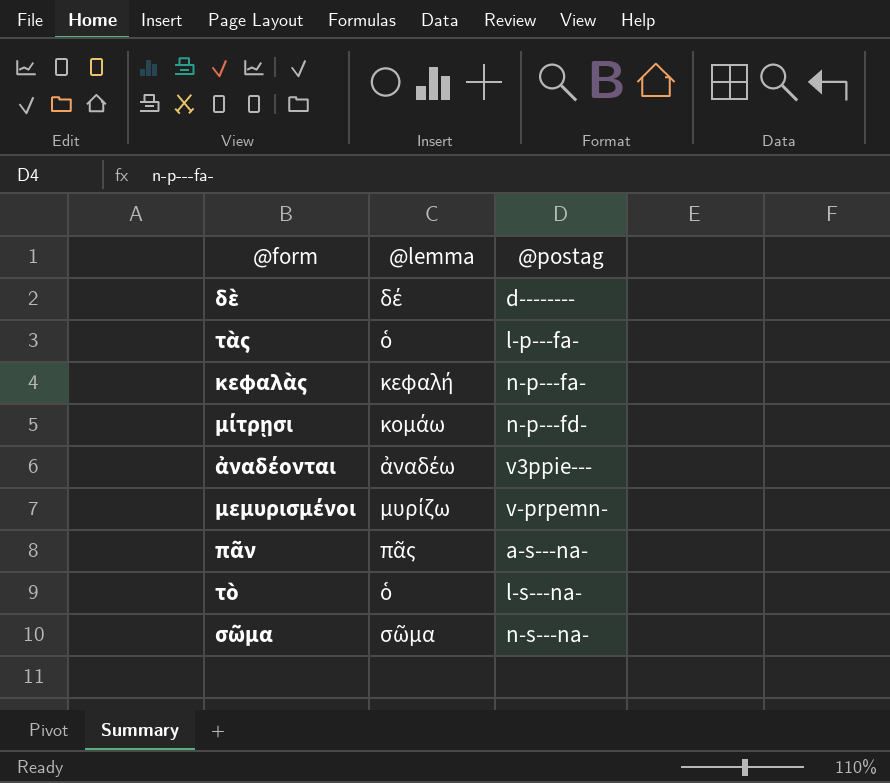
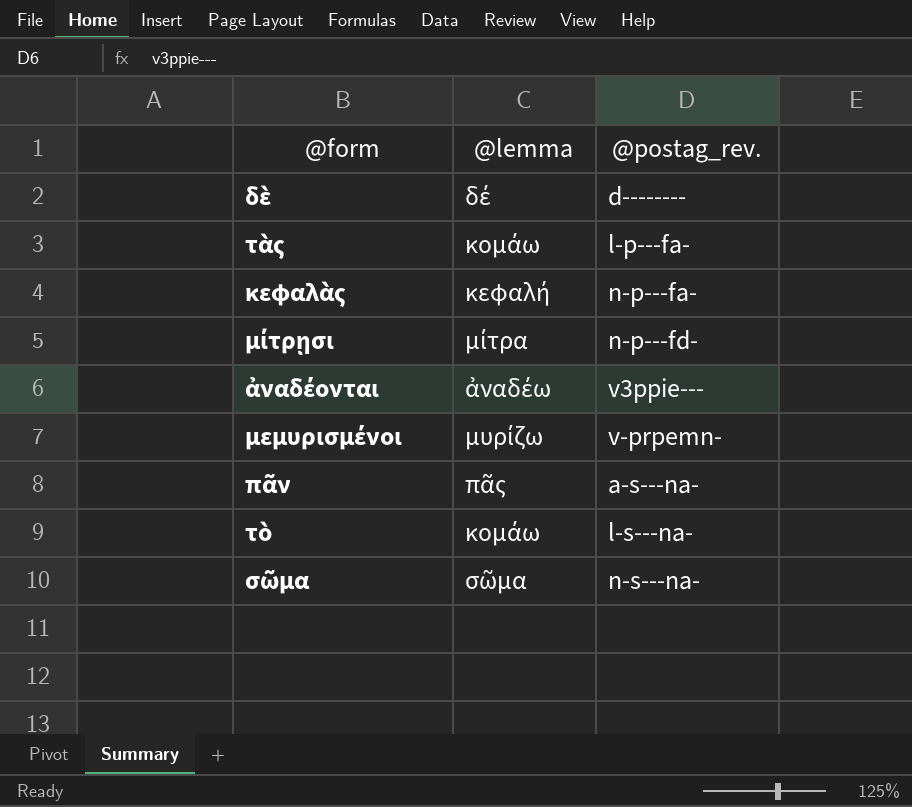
column name: @postag -> @postag_rev.
τὰς | @lemma: ὁ -> κομάω
μίτρῃσι | @lemma: κομάω -> μίτρα
τὸ | @lemma: ὁ -> κομάω

